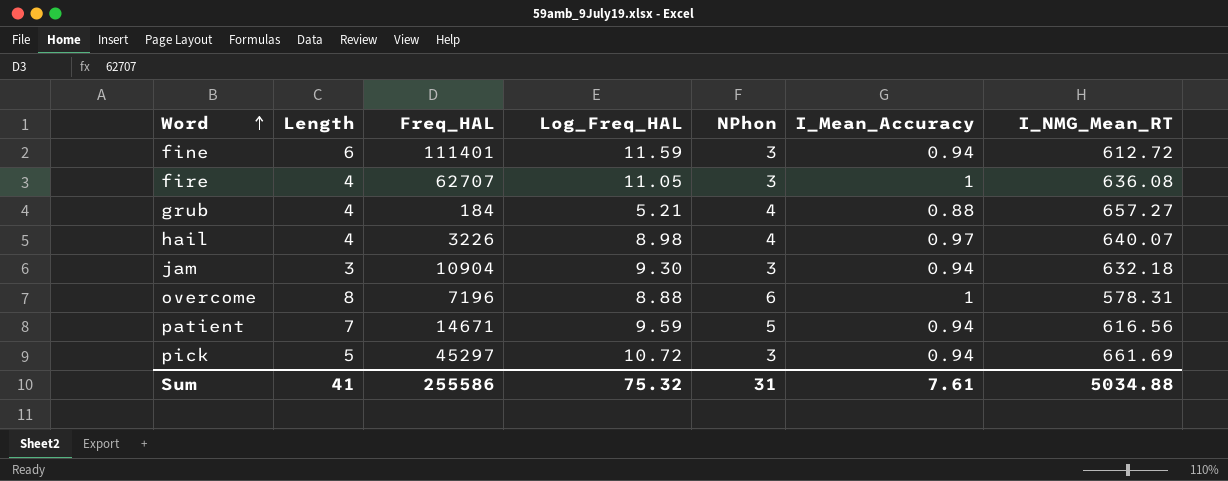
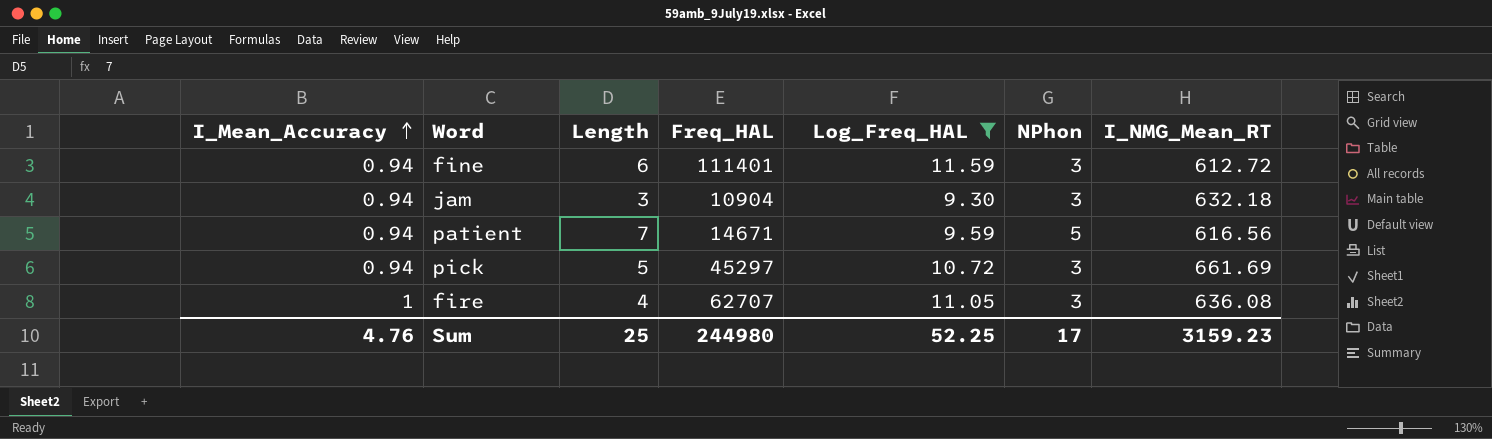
filter: none -> Log_Freq_HAL >= 9.30
row order: Word ascending -> I_Mean_Accuracy ascending
column I_Mean_Accuracy | position: 6 -> 1
Sum | I_Mean_Accuracy: 7.61 -> 4.76
Sum | Length: 41 -> 25
Sum | Freq_HAL: 255586 -> 244980
Sum | Log_Freq_HAL: 75.32 -> 52.25
Sum | NPhon: 31 -> 17
Sum | I_NMG_Mean_RT: 5034.88 -> 3159.23

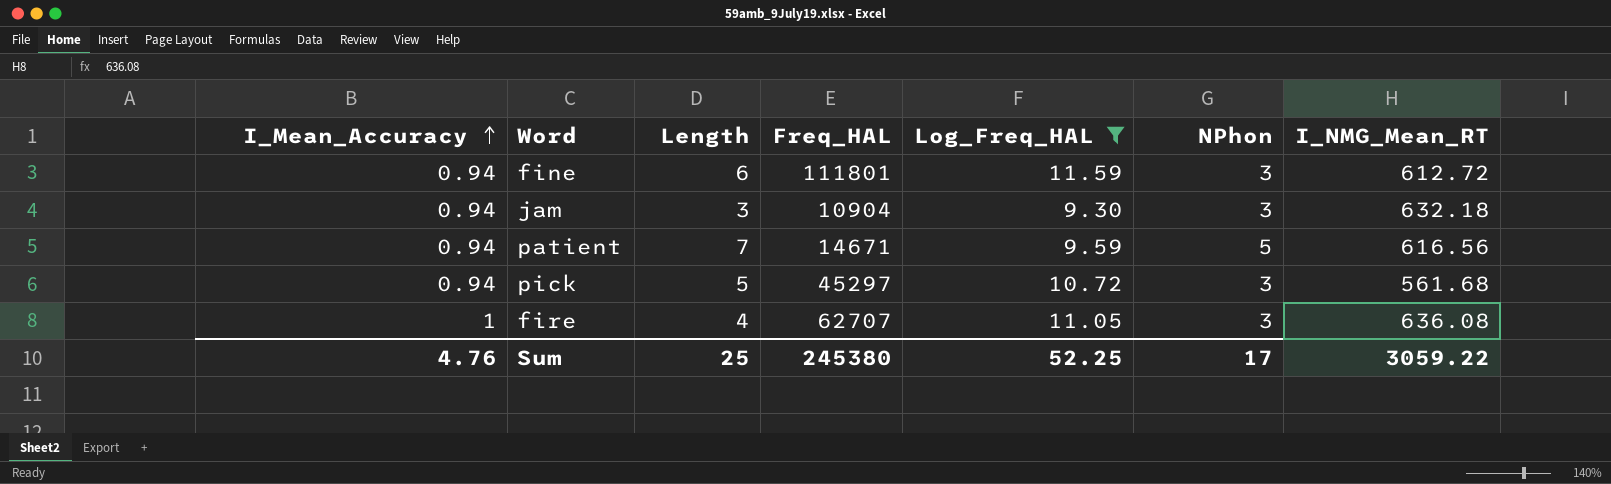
fine | Freq_HAL: 111401 -> 111801
pick | I_NMG_Mean_RT: 661.69 -> 561.68
Sum | Freq_HAL: 244980 -> 245380
Sum | I_NMG_Mean_RT: 3159.23 -> 3059.22

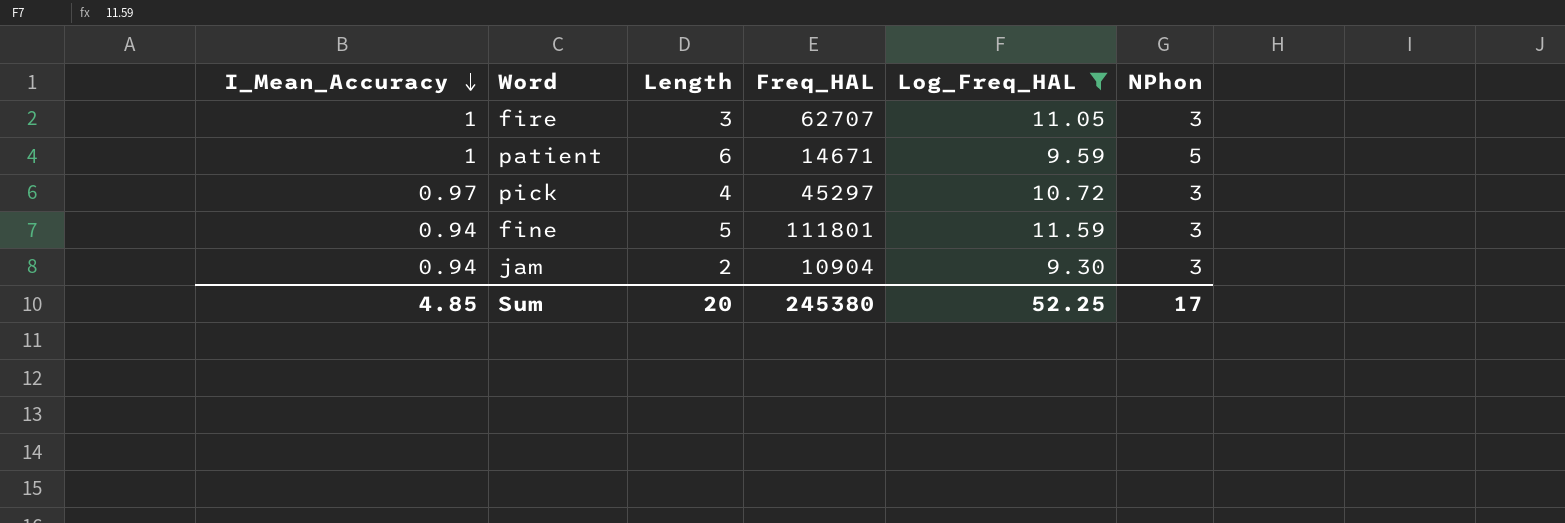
row order: I_Mean_Accuracy ascending -> I_Mean_Accuracy descending
column I_NMG_Mean_RT | position: 7 -> none
fire | Length: 4 -> 3
patient | I_Mean_Accuracy: 0.94 -> 1
patient | Length: 7 -> 6
pick | I_Mean_Accuracy: 0.94 -> 0.97
pick | Length: 5 -> 4
fine | Length: 6 -> 5
jam | Length: 3 -> 2
Sum | I_Mean_Accuracy: 4.76 -> 4.85
Sum | Length: 25 -> 20

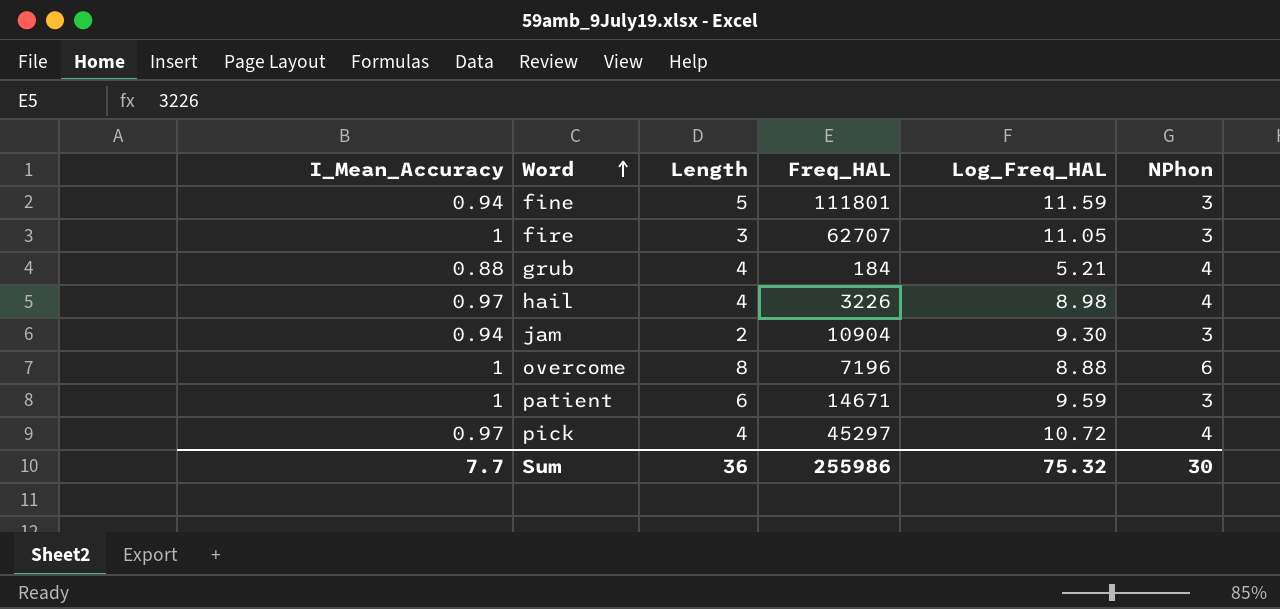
filter: Log_Freq_HAL >= 9.30 -> none
row order: I_Mean_Accuracy descending -> Word ascending
patient | NPhon: 5 -> 3
pick | NPhon: 3 -> 4
Sum | I_Mean_Accuracy: 4.85 -> 7.7
Sum | Length: 20 -> 36
Sum | Freq_HAL: 245380 -> 255986
Sum | Log_Freq_HAL: 52.25 -> 75.32
Sum | NPhon: 17 -> 30

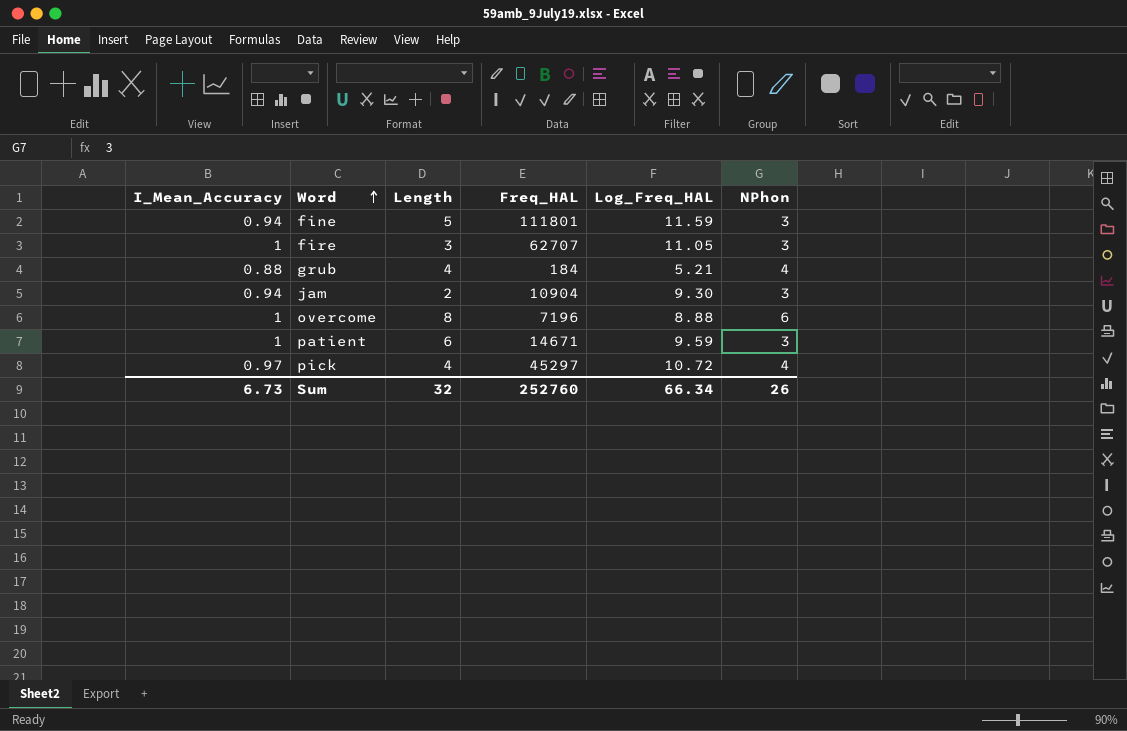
row hail: 0.97 | 4 | 3226 | 8.98 | 4 -> none
Sum | I_Mean_Accuracy: 7.7 -> 6.73
Sum | Length: 36 -> 32
Sum | Freq_HAL: 255986 -> 252760
Sum | Log_Freq_HAL: 75.32 -> 66.34
Sum | NPhon: 30 -> 26

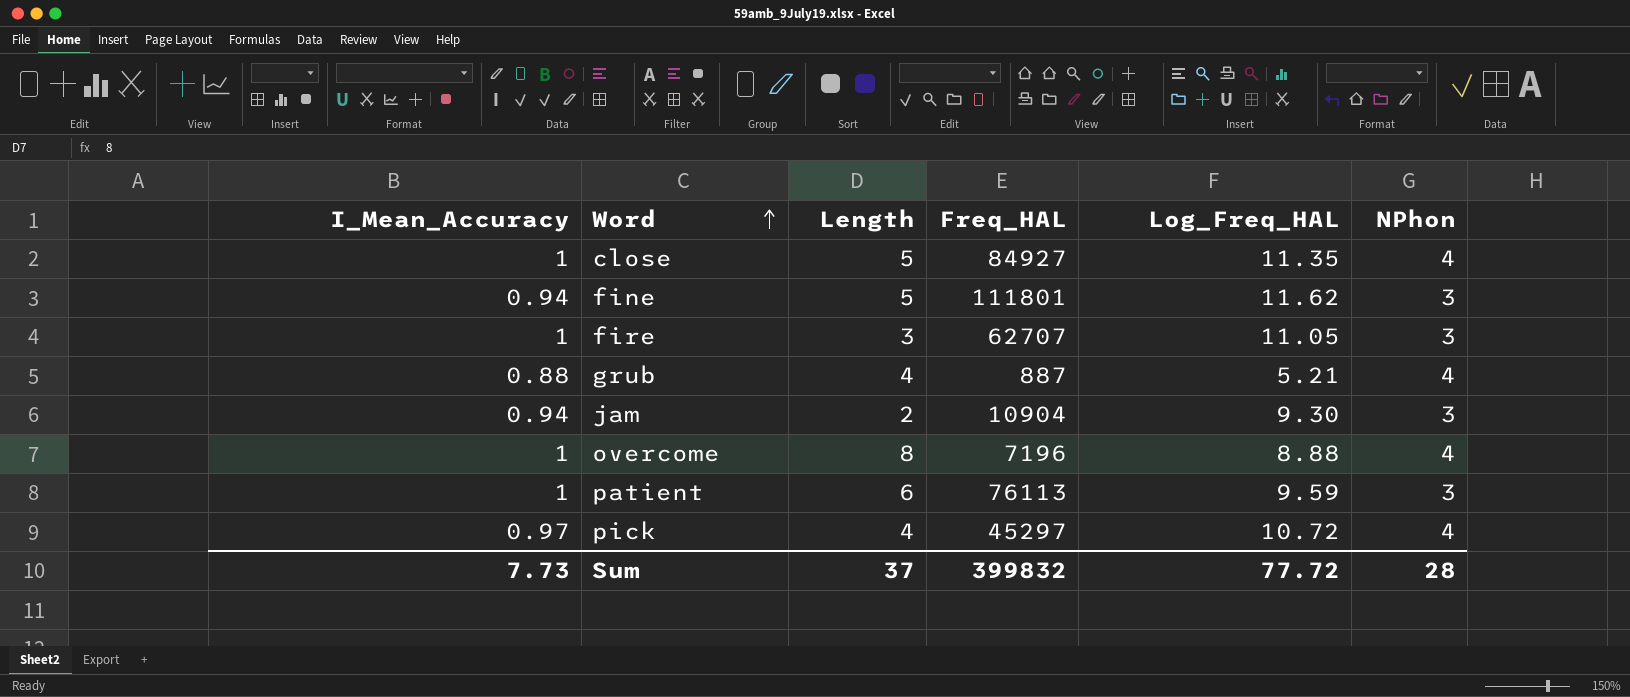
row close: none -> 1 | 5 | 84927 | 11.35 | 4
fine | Log_Freq_HAL: 11.59 -> 11.62
grub | Freq_HAL: 184 -> 887
overcome | NPhon: 6 -> 4
patient | Freq_HAL: 14671 -> 76113
Sum | I_Mean_Accuracy: 6.73 -> 7.73
Sum | Length: 32 -> 37
Sum | Freq_HAL: 252760 -> 399832
Sum | Log_Freq_HAL: 66.34 -> 77.72
Sum | NPhon: 26 -> 28

